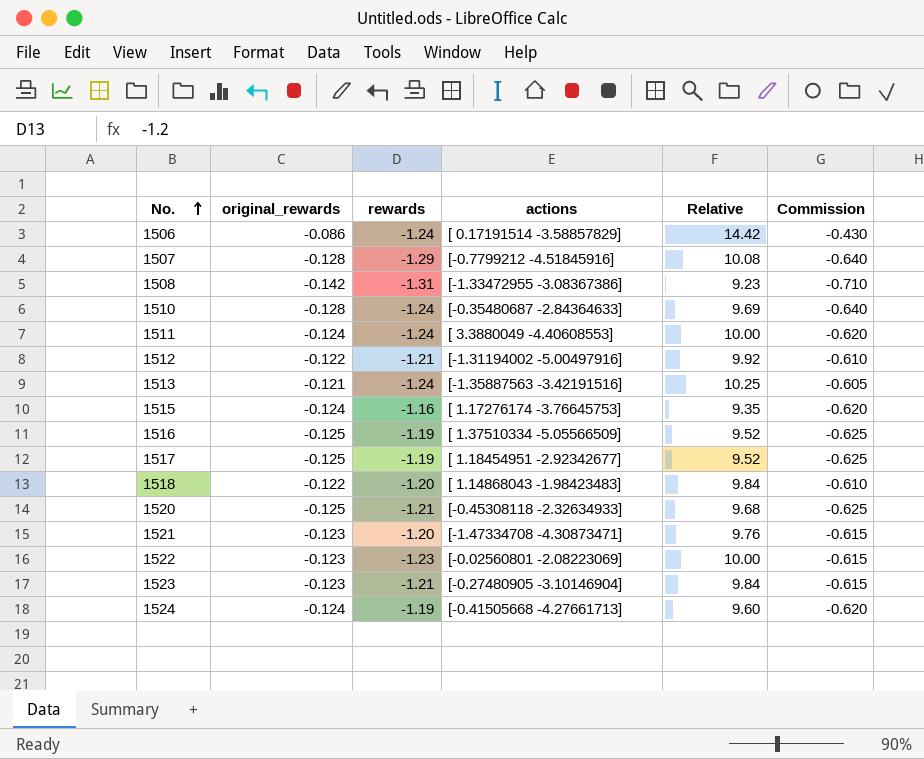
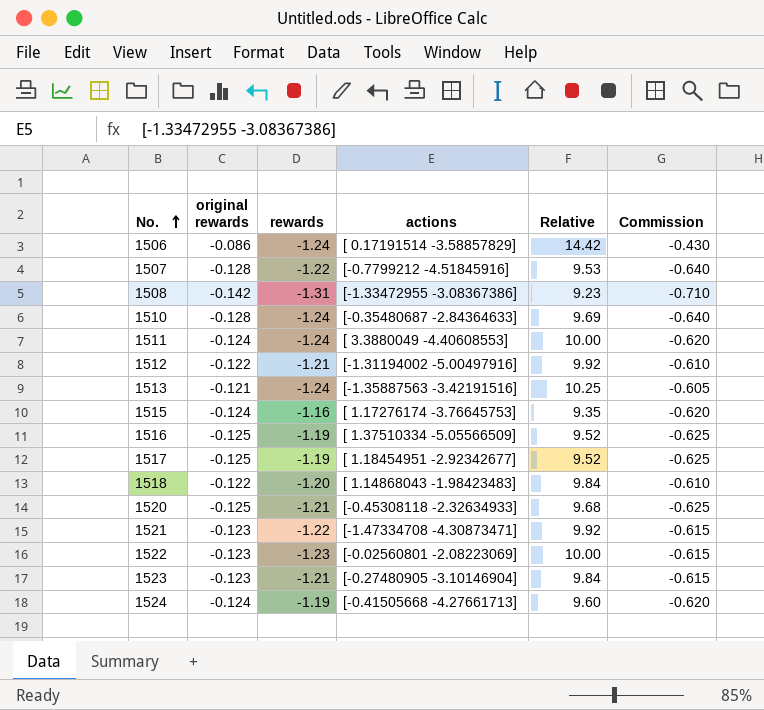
column name: original_rewards -> original rewards
1507 | rewards: -1.29 -> -1.22
1507 | Relative: 10.08 -> 9.53
1521 | rewards: -1.20 -> -1.22
1521 | Relative: 9.76 -> 9.92

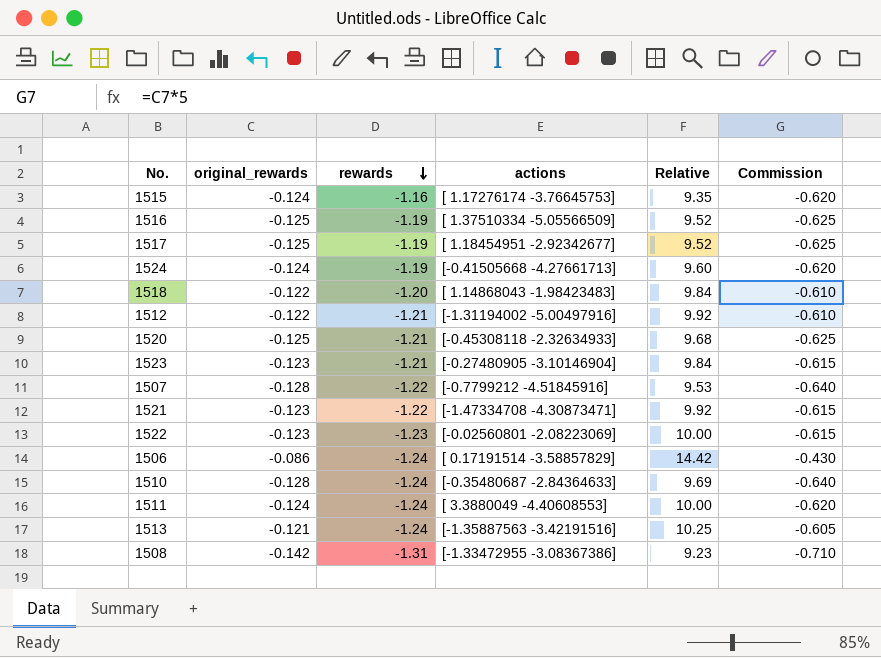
row order: No. ascending -> rewards descending
column name: original rewards -> original_rewards

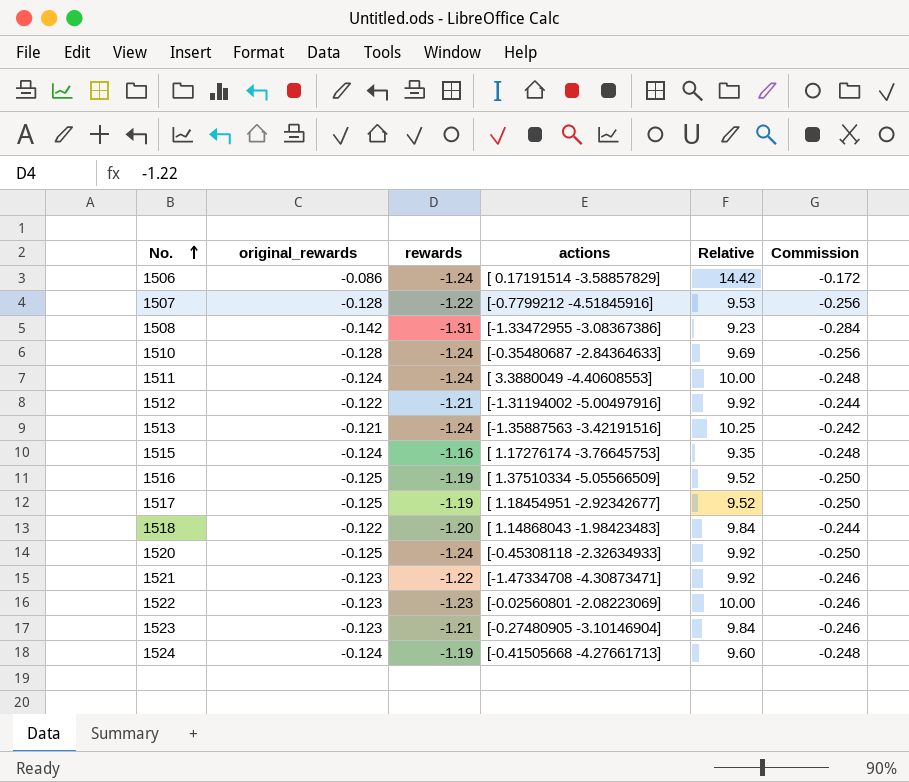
row order: rewards descending -> No. ascending
column Commission | formula: [original_rewards] * 5 -> [original_rewards] * 2
1520 | rewards: -1.21 -> -1.24
1520 | Relative: 9.68 -> 9.92

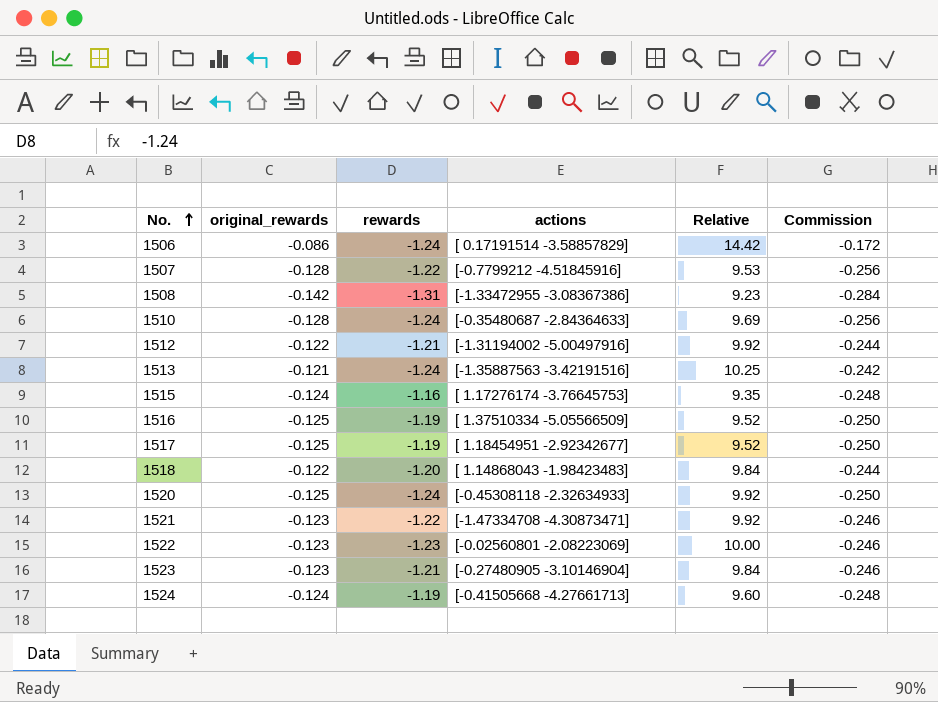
row 1511: -0.124 | -1.24 | [ 3.3880049 -4.40608553] | 10.00 | -0.248 -> none

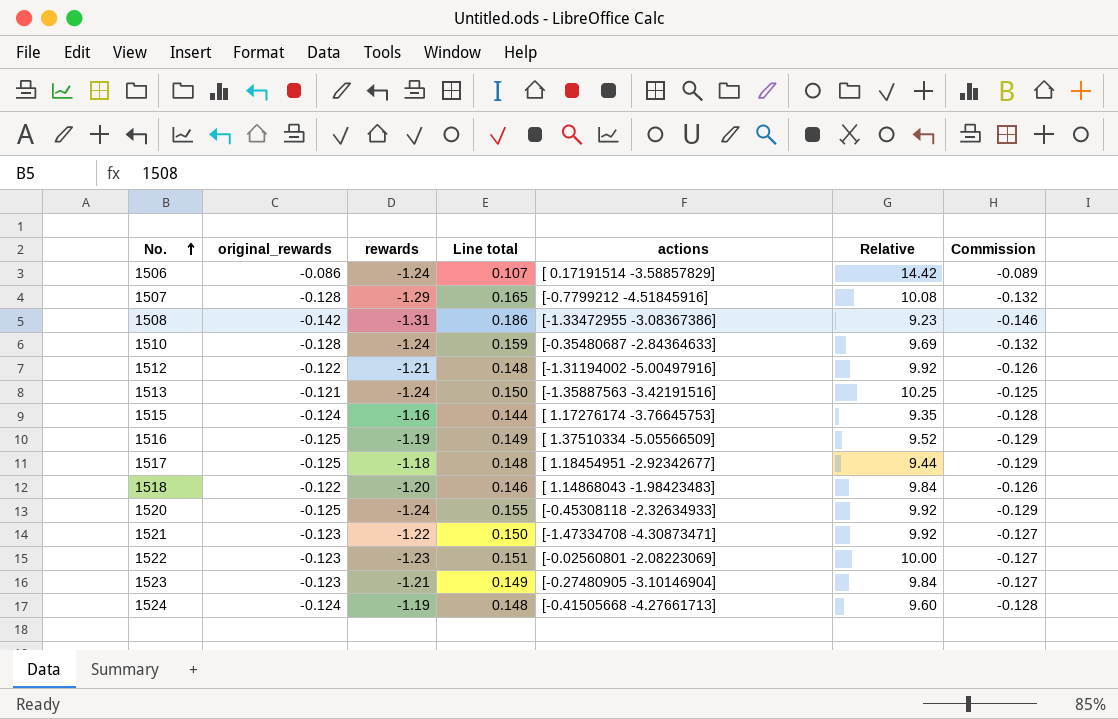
column Line total | formula: none -> [original_rewards] * [rewards]
column Commission | formula: [original_rewards] * 2 -> [original_rewards] * 1.03
1507 | rewards: -1.22 -> -1.29
1507 | Relative: 9.53 -> 10.08
1517 | rewards: -1.19 -> -1.18
1517 | Relative: 9.52 -> 9.44

